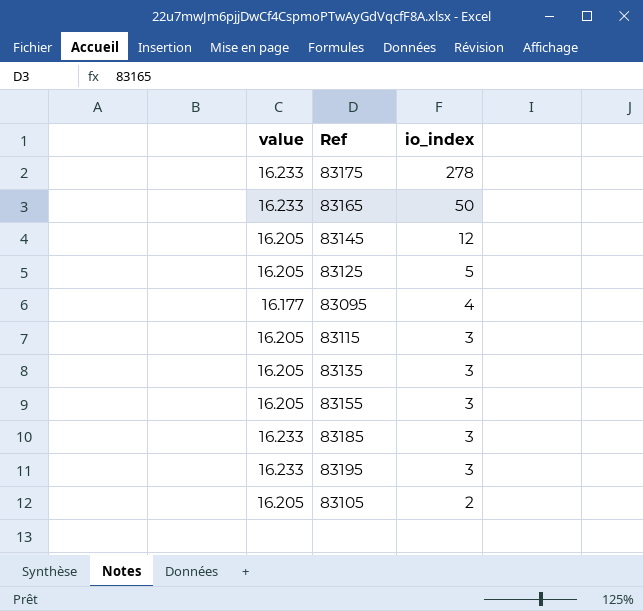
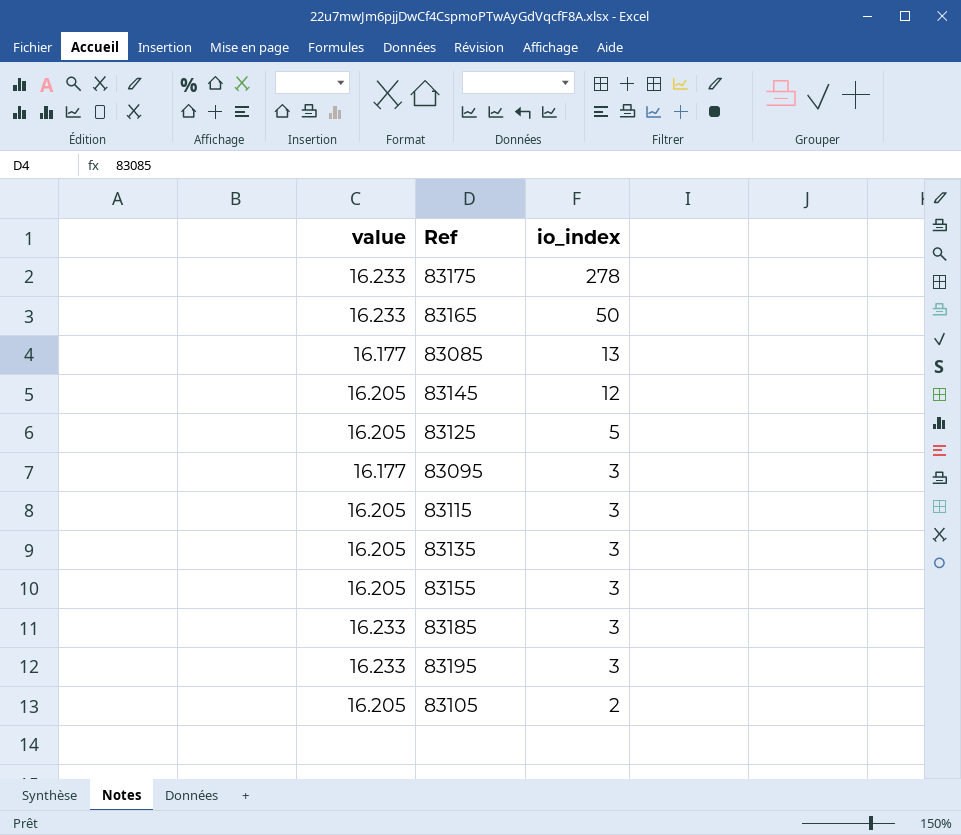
row 83085: none -> 16.177 | 13
83095 | io_index: 4 -> 3

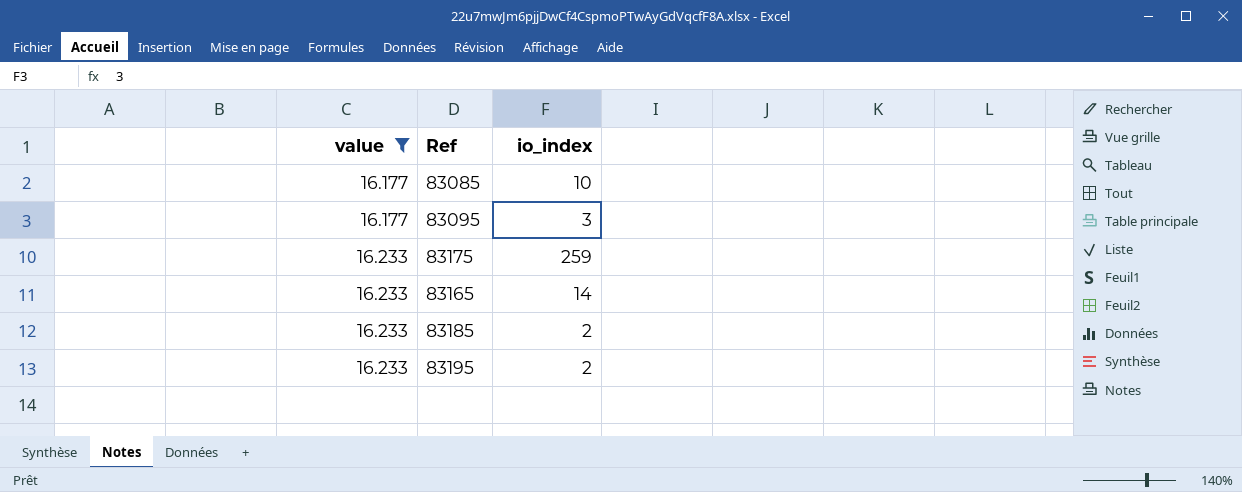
filter: none -> value != 16.205
row order: io_index descending -> value ascending
83085 | io_index: 13 -> 10
83175 | io_index: 278 -> 259
83165 | io_index: 50 -> 14
83185 | io_index: 3 -> 2
83195 | io_index: 3 -> 2

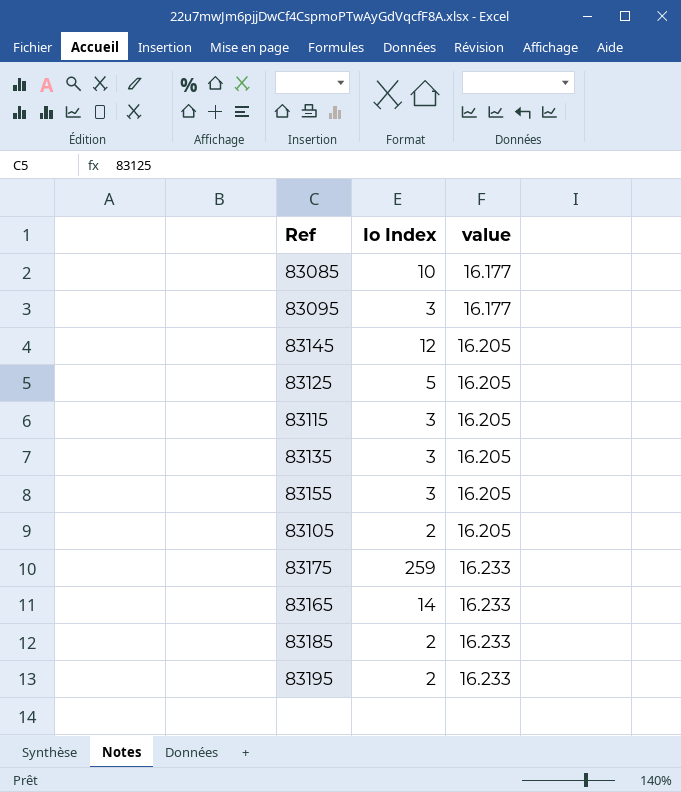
filter: value != 16.205 -> none
column name: io_index -> Io Index
column value | position: 1 -> 3

